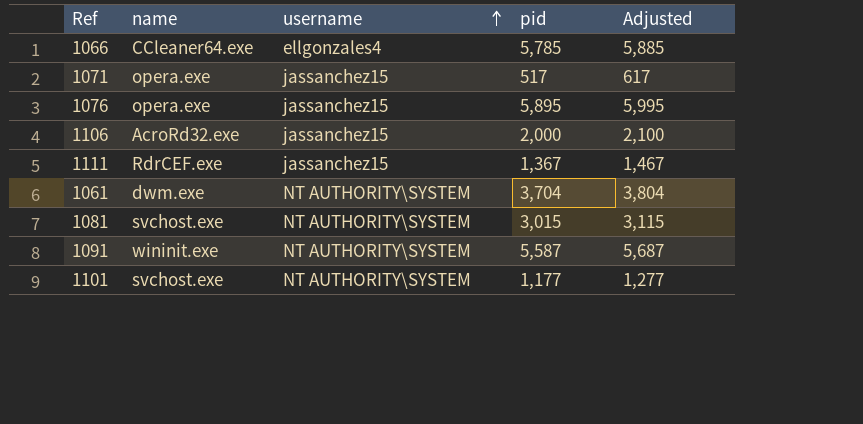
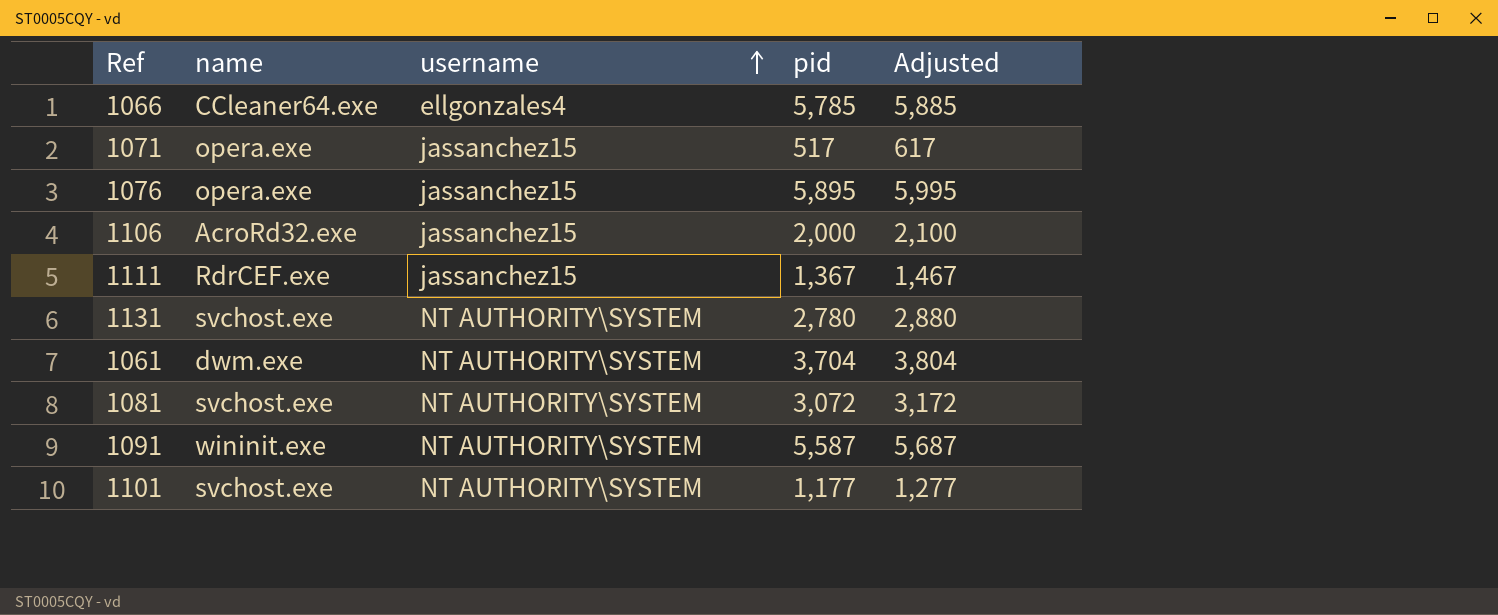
row 1131: none -> svchost.exe | NT AUTHORITY\SYSTEM | 2,780 | 2,880
1081 | pid: 3,015 -> 3,072
1081 | Adjusted: 3,115 -> 3,172

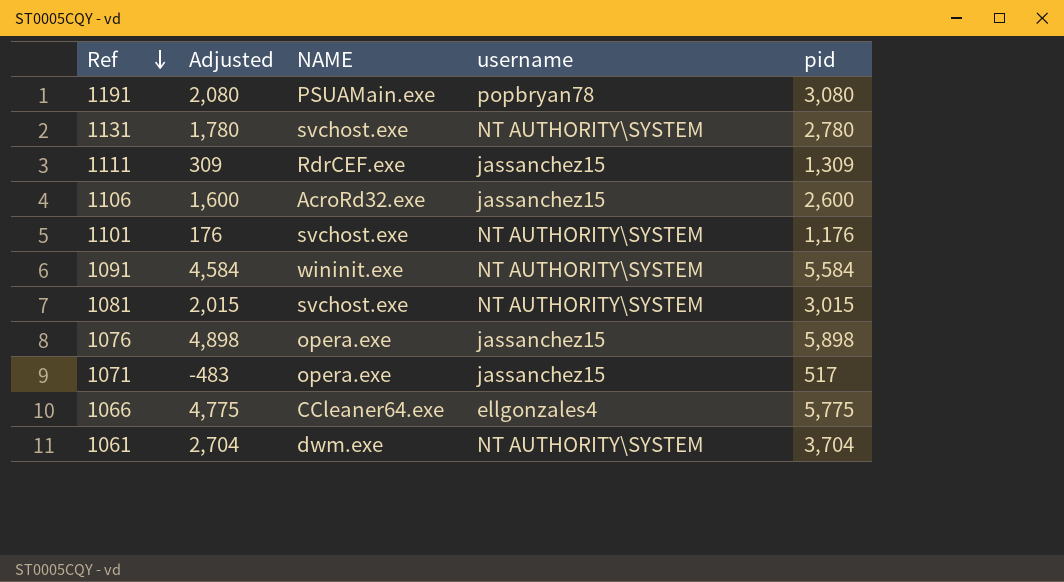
row order: username ascending -> Ref descending
column Adjusted | formula: [pid] + 100 -> [pid] - 1000
column Adjusted | position: 5 -> 2
column name: name -> NAME
row 1191: none -> 2,080 | PSUAMain.exe | popbryan78 | 3,080
1111 | pid: 1,367 -> 1,309
1106 | pid: 2,000 -> 2,600
1101 | pid: 1,177 -> 1,176
1091 | pid: 5,587 -> 5,584
1081 | pid: 3,072 -> 3,015
1076 | pid: 5,895 -> 5,898
1066 | pid: 5,785 -> 5,775

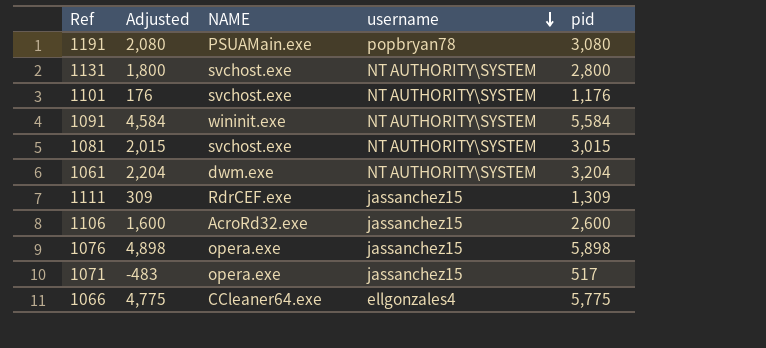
row order: Ref descending -> username descending
1131 | Adjusted: 1,780 -> 1,800
1131 | pid: 2,780 -> 2,800
1061 | Adjusted: 2,704 -> 2,204
1061 | pid: 3,704 -> 3,204

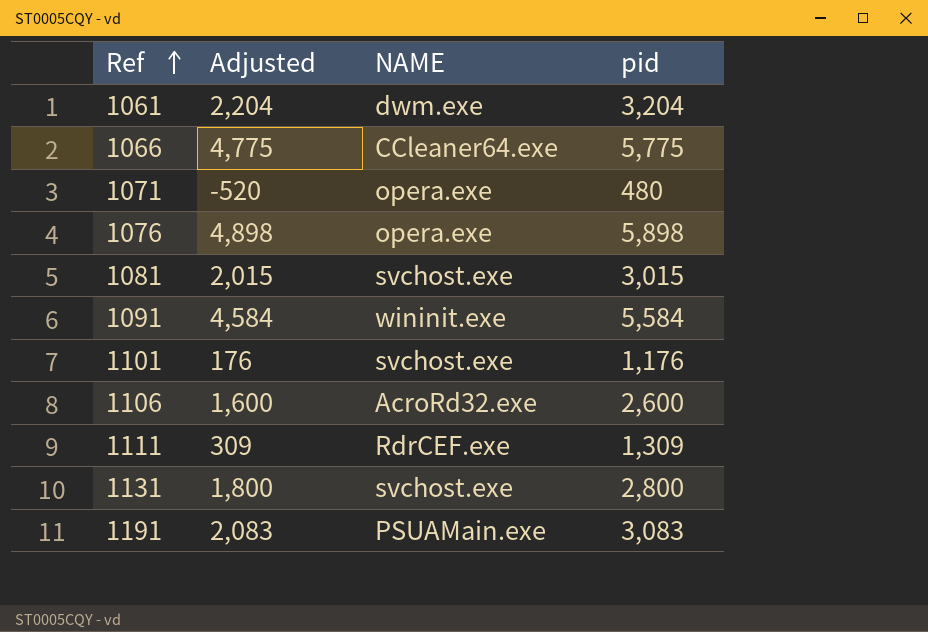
row order: username descending -> Ref ascending
column username | position: 4 -> none
1071 | Adjusted: -483 -> -520
1071 | pid: 517 -> 480
1191 | Adjusted: 2,080 -> 2,083
1191 | pid: 3,080 -> 3,083

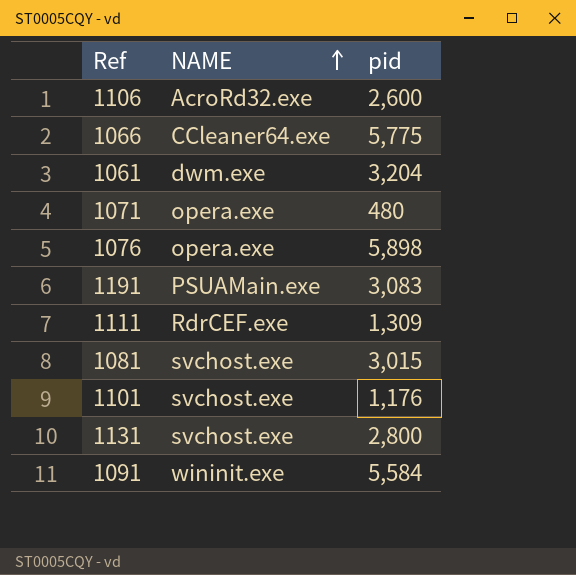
row order: Ref ascending -> NAME ascending
column Adjusted | formula: [pid] - 1000 -> none

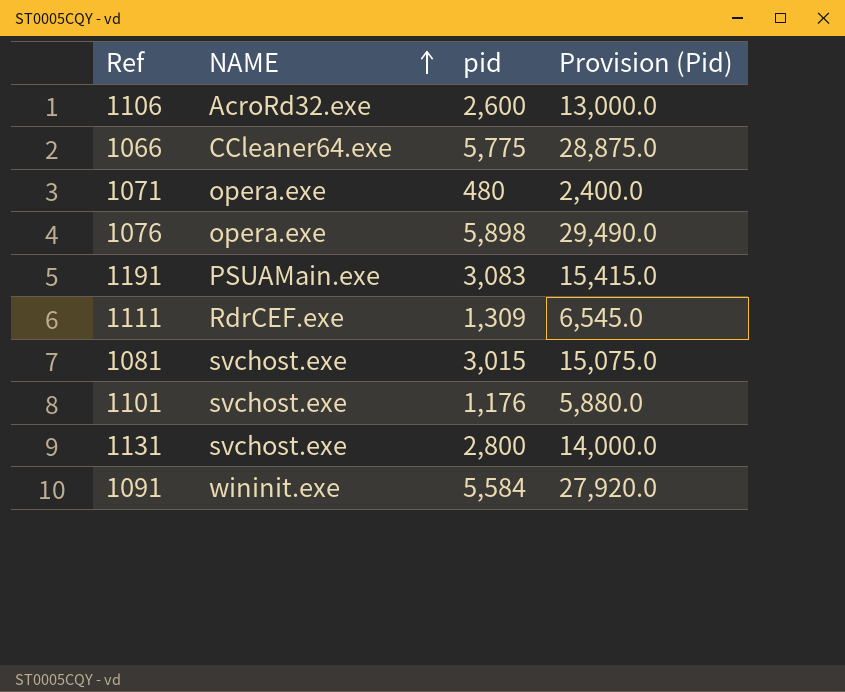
column Provision (Pid) | formula: none -> [pid] * 5
row 1061: dwm.exe | 3,204 -> none

